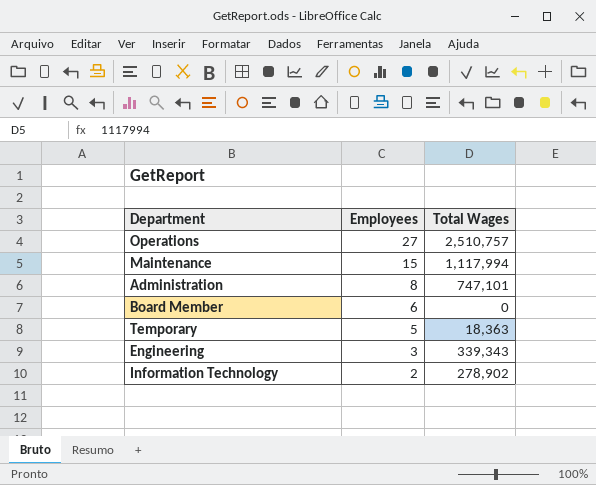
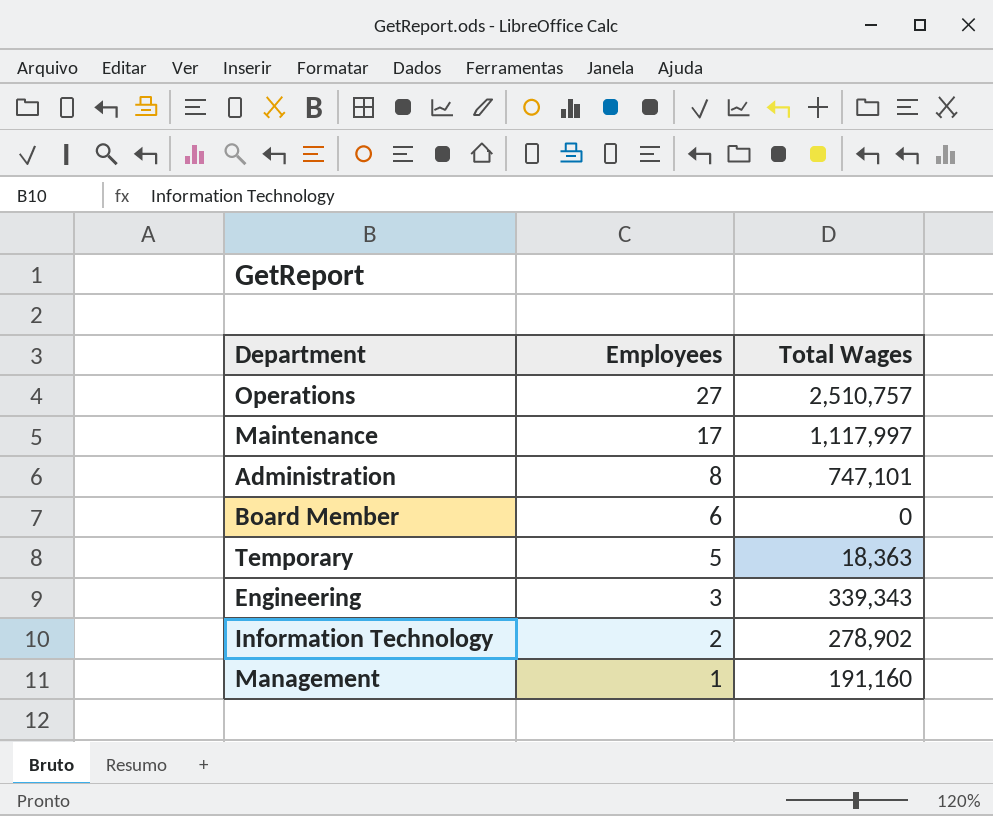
Maintenance | Employees: 15 -> 17
Maintenance | Total Wages: 1,117,994 -> 1,117,997
row Management: none -> 1 | 191,160

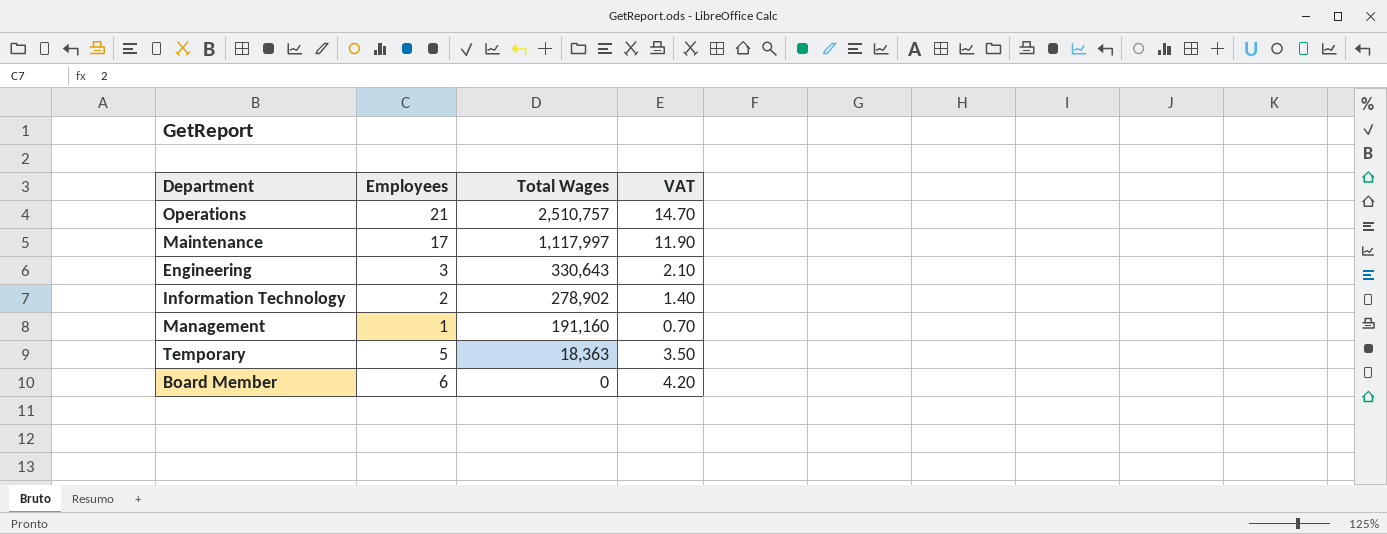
row order: Employees descending -> Total Wages descending
column VAT | formula: none -> [Employees] * 0.7
row Administration: 8 | 747,101 -> none
Operations | Employees: 27 -> 21
Engineering | Total Wages: 339,343 -> 330,643

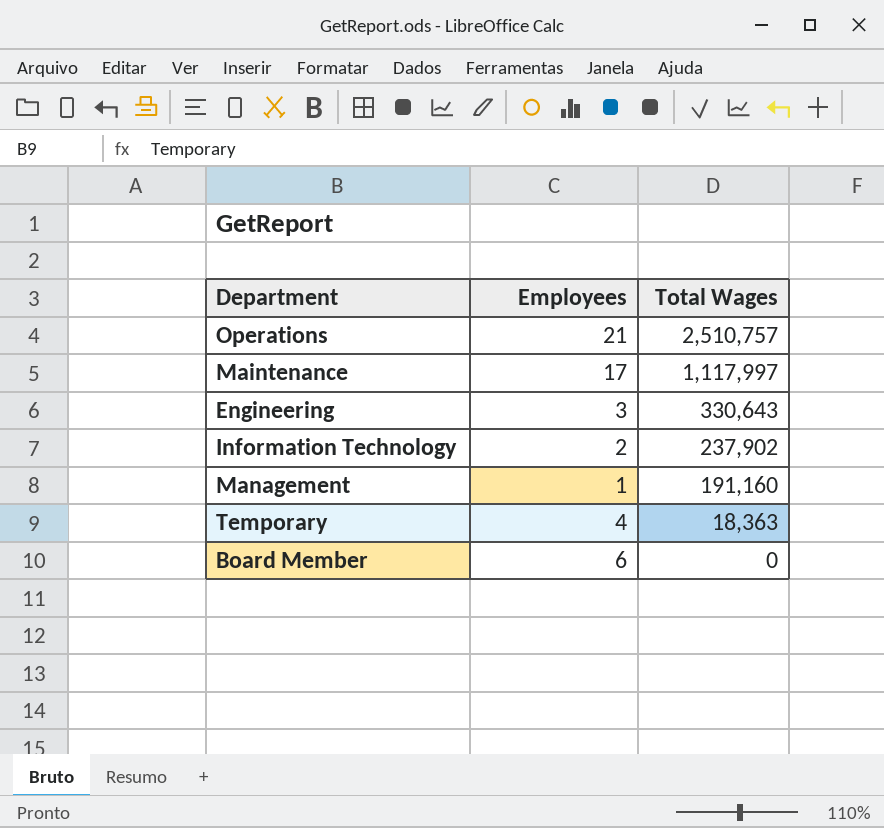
column VAT | formula: [Employees] * 0.7 -> none
Information Technology | Total Wages: 278,902 -> 237,902
Temporary | Employees: 5 -> 4

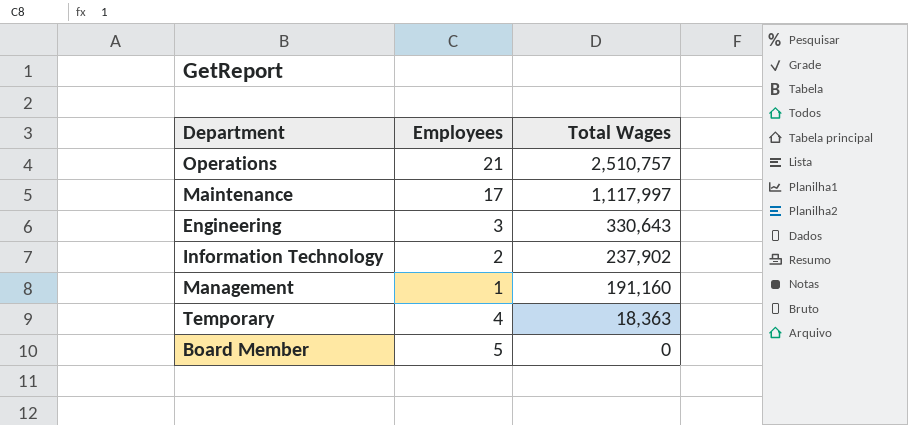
Board Member | Employees: 6 -> 5

